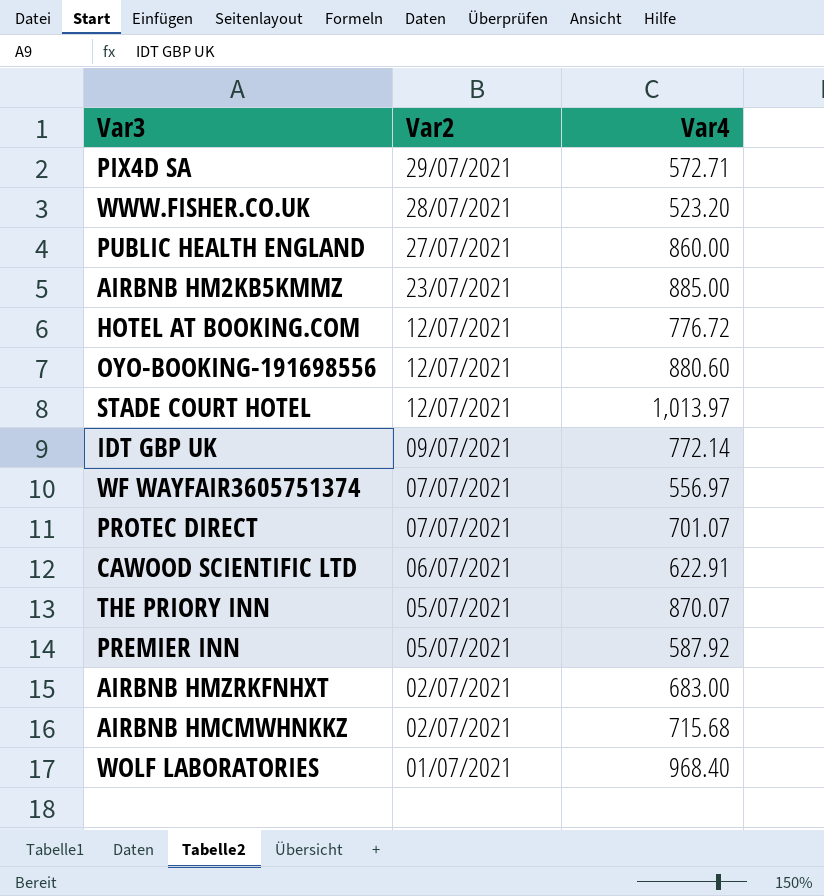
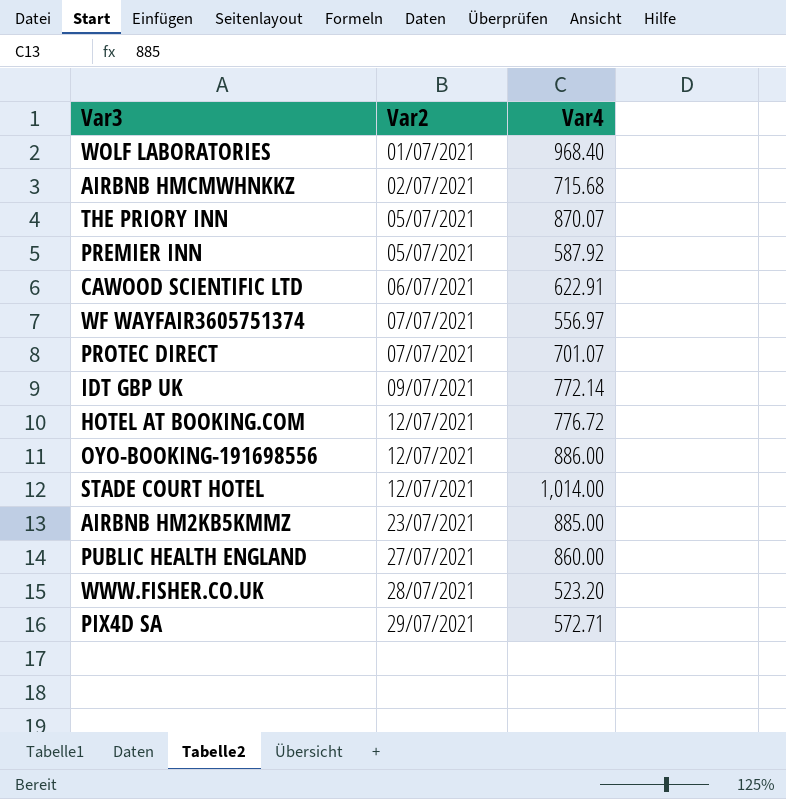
row order: Var2 descending -> Var2 ascending
row AIRBNB HMZRKFNHXT: 02/07/2021 | 683.00 -> none
OYO-BOOKING-191698556 | Var4: 880.60 -> 886.00
STADE COURT HOTEL | Var4: 1,013.97 -> 1,014.00

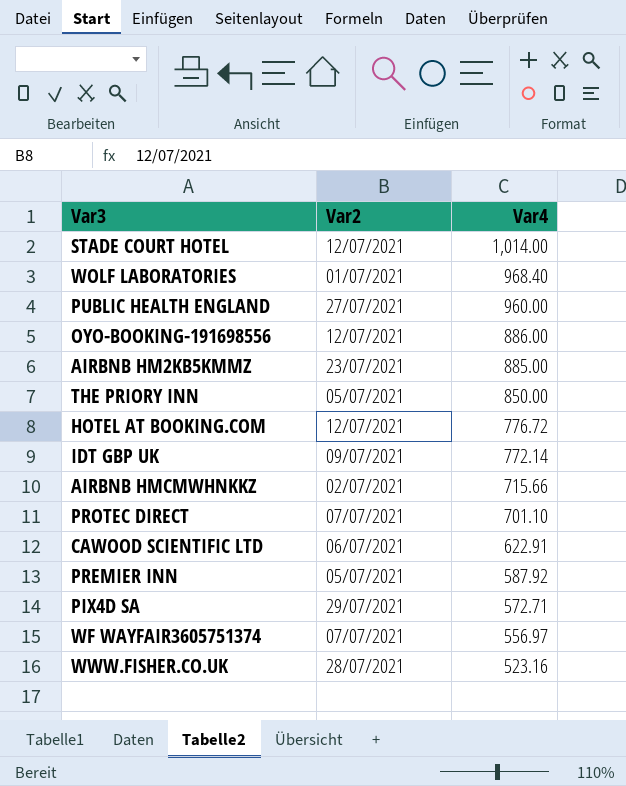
row order: Var2 ascending -> Var4 descending
PUBLIC HEALTH ENGLAND | Var4: 860.00 -> 960.00
THE PRIORY INN | Var4: 870.07 -> 850.00
AIRBNB HMCMWHNKKZ | Var4: 715.68 -> 715.66
PROTEC DIRECT | Var4: 701.07 -> 701.10
WWW.FISHER.CO.UK | Var4: 523.20 -> 523.16

